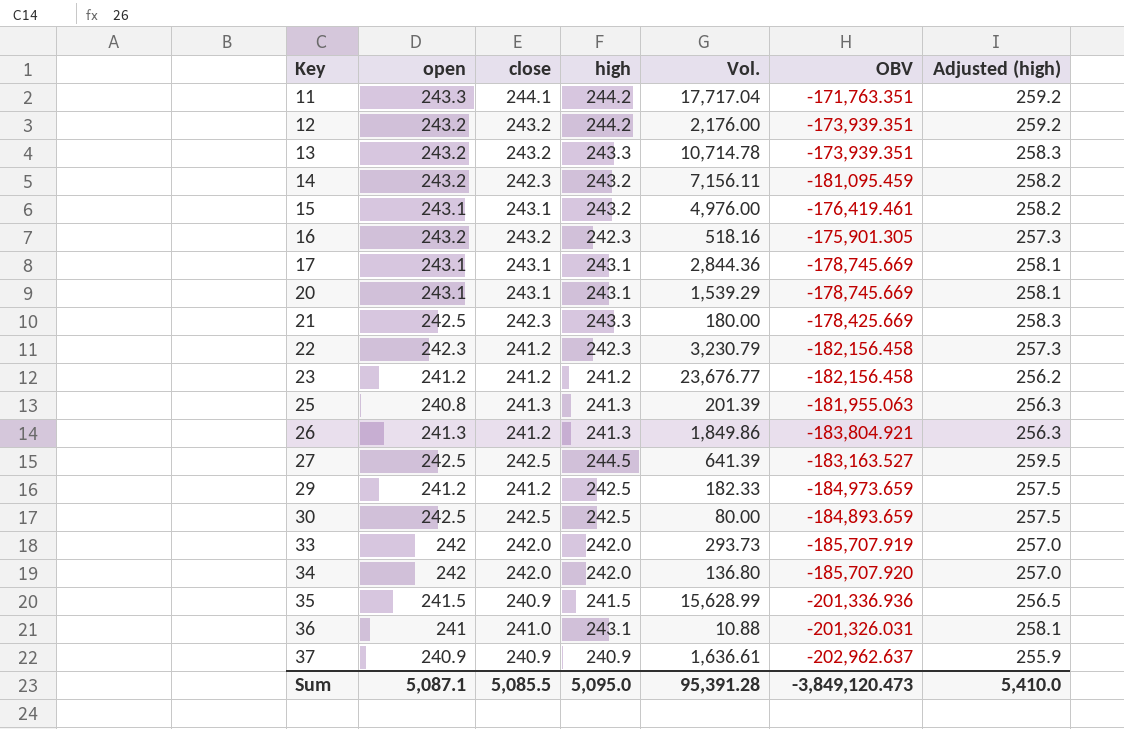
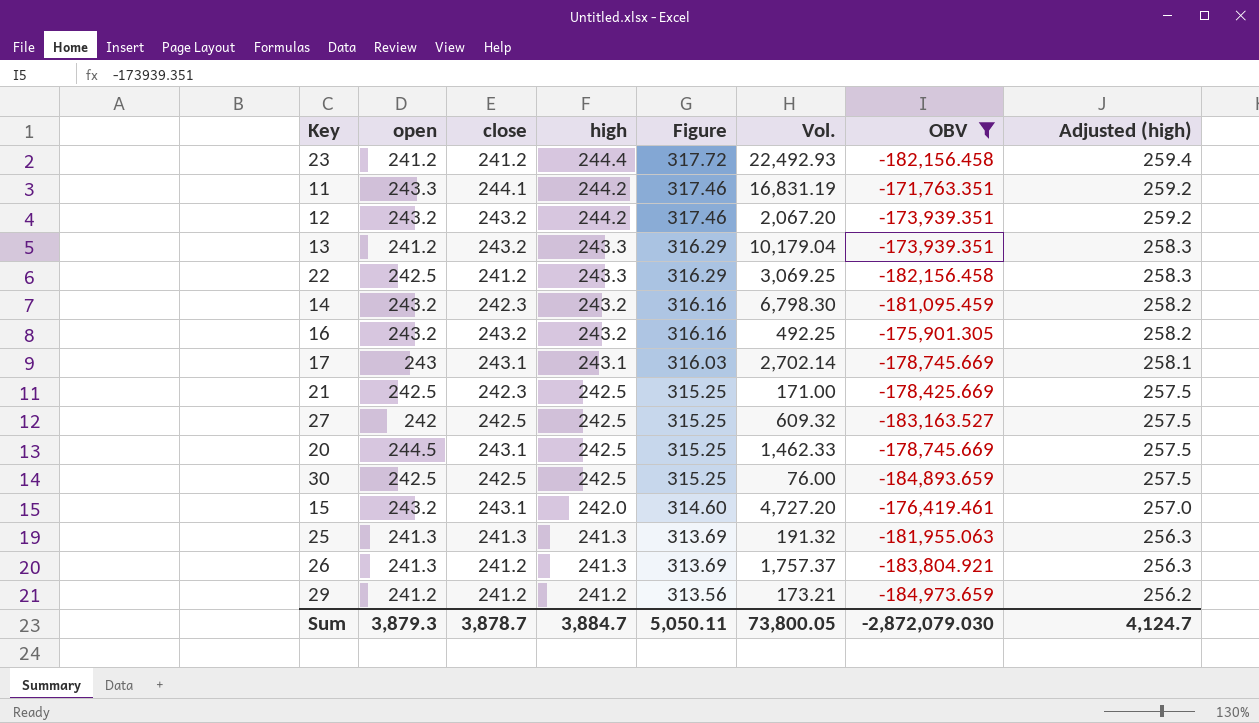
filter: none -> OBV >= -184,973.659
row order: Key ascending -> high descending
column Figure | formula: none -> [high] * 1.3
23 | high: 241.2 -> 244.4
23 | Vol.: 23,676.77 -> 22,492.93
23 | Adjusted (high): 256.2 -> 259.4
11 | Vol.: 17,717.04 -> 16,831.19
12 | Vol.: 2,176.00 -> 2,067.20
13 | open: 243.2 -> 241.2
13 | Vol.: 10,714.78 -> 10,179.04
22 | open: 242.3 -> 242.5
22 | high: 242.3 -> 243.3
22 | Vol.: 3,230.79 -> 3,069.25
22 | Adjusted (high): 257.3 -> 258.3
14 | Vol.: 7,156.11 -> 6,798.30
16 | high: 242.3 -> 243.2
16 | Vol.: 518.16 -> 492.25
16 | Adjusted (high): 257.3 -> 258.2
17 | open: 243.1 -> 243
17 | Vol.: 2,844.36 -> 2,702.14
21 | high: 243.3 -> 242.5
21 | Vol.: 180.00 -> 171.00
21 | Adjusted (high): 258.3 -> 257.5
27 | open: 242.5 -> 242
27 | high: 244.5 -> 242.5
27 | Vol.: 641.39 -> 609.32
27 | Adjusted (high): 259.5 -> 257.5
20 | open: 243.1 -> 244.5
20 | high: 243.1 -> 242.5
20 | Vol.: 1,539.29 -> 1,462.33
20 | Adjusted (high): 258.1 -> 257.5
30 | Vol.: 80.00 -> 76.00
15 | open: 243.1 -> 243.2
15 | high: 243.2 -> 242.0
15 | Vol.: 4,976.00 -> 4,727.20
15 | Adjusted (high): 258.2 -> 257.0
25 | open: 240.8 -> 241.3
25 | Vol.: 201.39 -> 191.32
26 | Vol.: 1,849.86 -> 1,757.37
29 | high: 242.5 -> 241.2
29 | Vol.: 182.33 -> 173.21
29 | Adjusted (high): 257.5 -> 256.2
Sum | open: 5,087.1 -> 3,879.3
Sum | close: 5,085.5 -> 3,878.7
Sum | high: 5,095.0 -> 3,884.7
Sum | Vol.: 95,391.28 -> 73,800.05
Sum | OBV: -3,849,120.473 -> -2,872,079.030
Sum | Adjusted (high): 5,410.0 -> 4,124.7

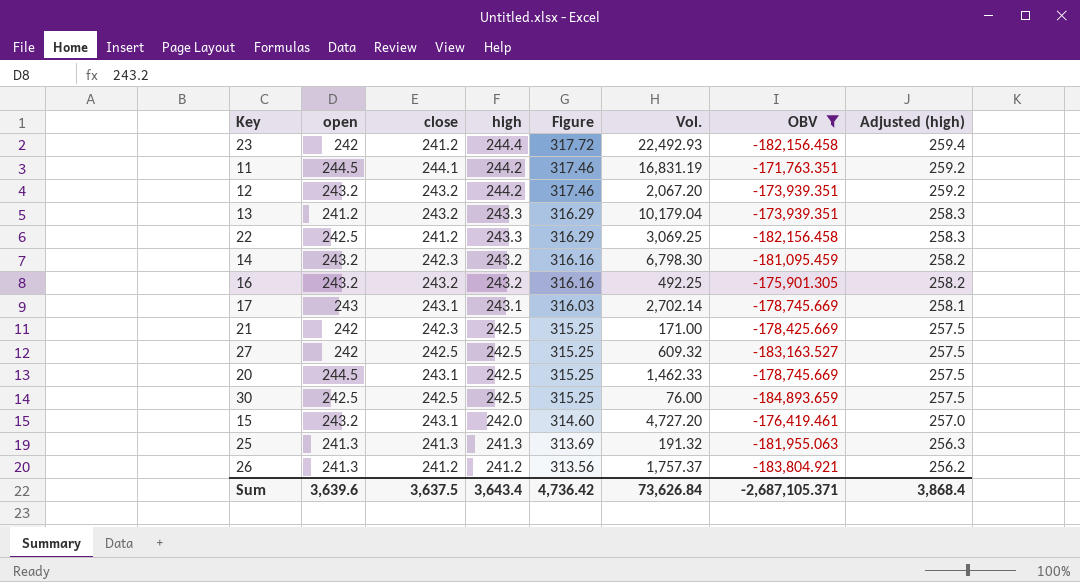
row 29: 241.2 | 241.2 | 241.2 | 313.56 | 173.21 | -184,973.659 | 256.2 -> none
23 | open: 241.2 -> 242
11 | open: 243.3 -> 244.5
21 | open: 242.5 -> 242
26 | high: 241.3 -> 241.2
26 | Figure: 313.69 -> 313.56
26 | Adjusted (high): 256.3 -> 256.2
Sum | open: 3,879.3 -> 3,639.6
Sum | close: 3,878.7 -> 3,637.5
Sum | high: 3,884.7 -> 3,643.4
Sum | Figure: 5,050.11 -> 4,736.42
Sum | Vol.: 73,800.05 -> 73,626.84
Sum | OBV: -2,872,079.030 -> -2,687,105.371
Sum | Adjusted (high): 4,124.7 -> 3,868.4

